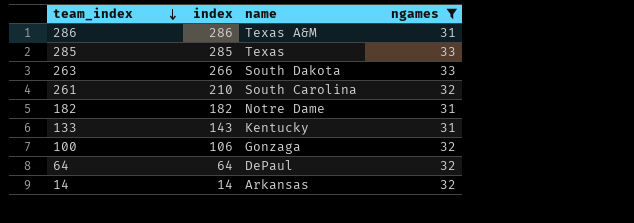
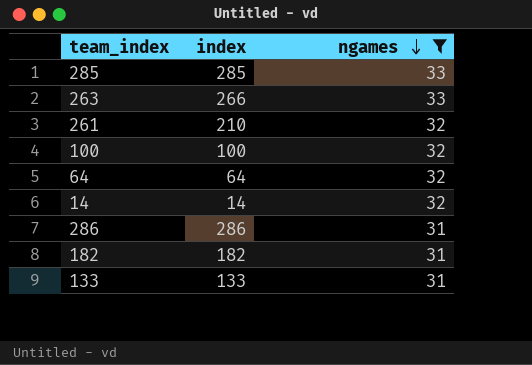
row order: team_index descending -> ngames descending
column name | position: 3 -> none
100 | index: 106 -> 100
133 | index: 143 -> 133

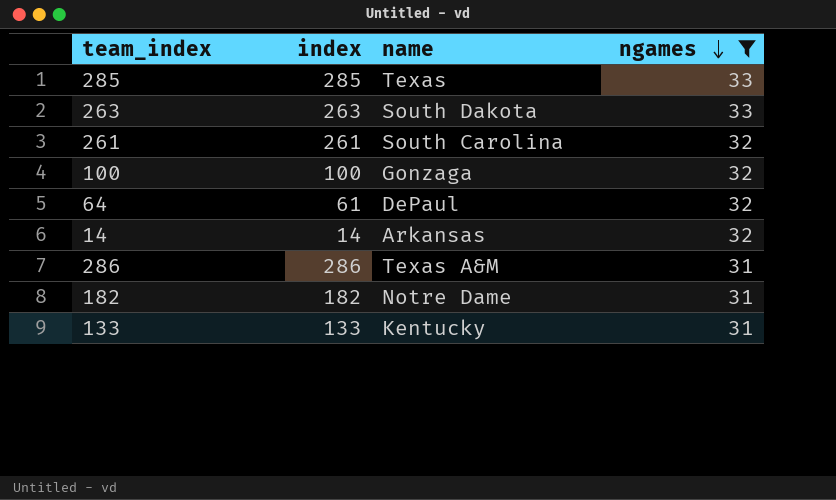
column name | position: none -> 3
263 | index: 266 -> 263
261 | index: 210 -> 261
64 | index: 64 -> 61

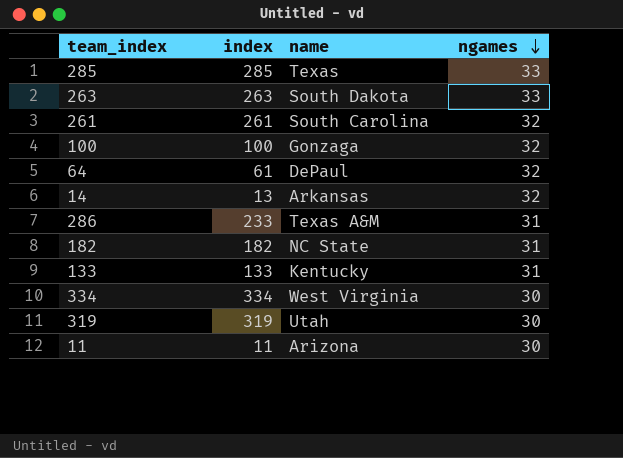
filter: ngames != 30 -> none
14 | index: 14 -> 13
286 | index: 286 -> 233
182 | name: Notre Dame -> NC State

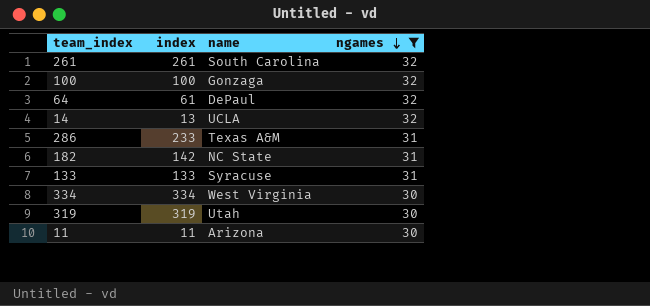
filter: none -> ngames != 33
14 | name: Arkansas -> UCLA
182 | index: 182 -> 142
133 | name: Kentucky -> Syracuse

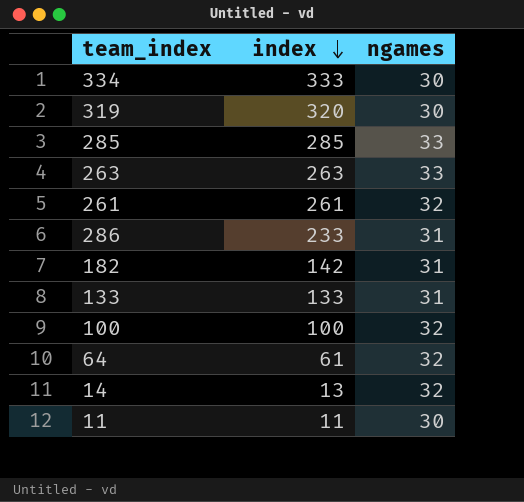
filter: ngames != 33 -> none
row order: ngames descending -> index descending
column name | position: 3 -> none
334 | index: 334 -> 333
319 | index: 319 -> 320

